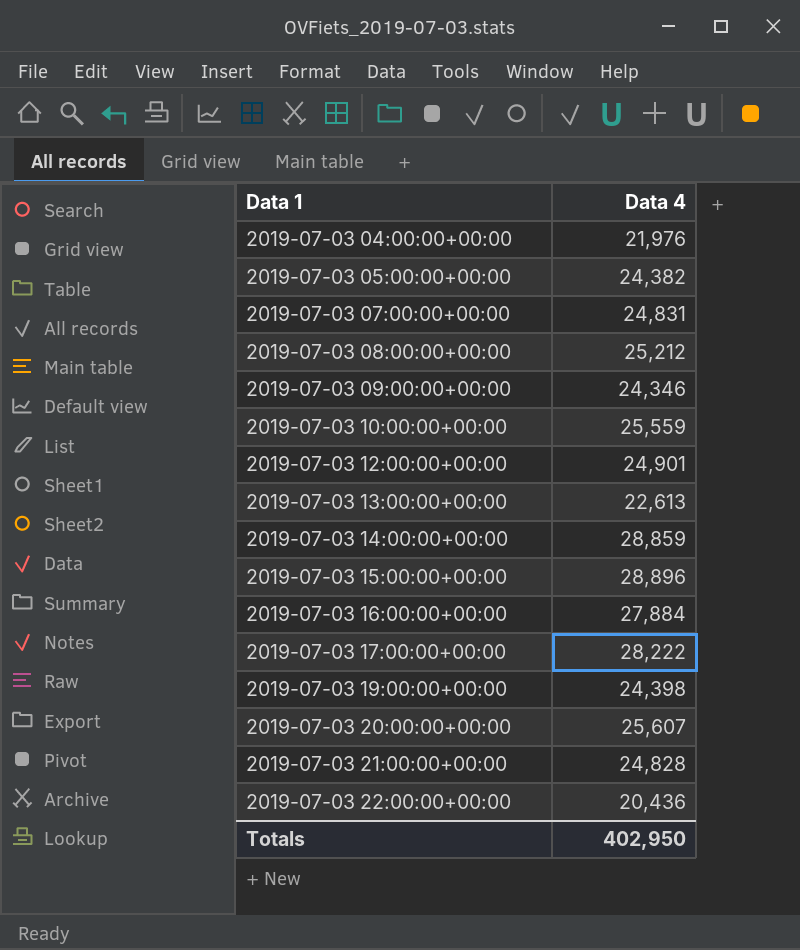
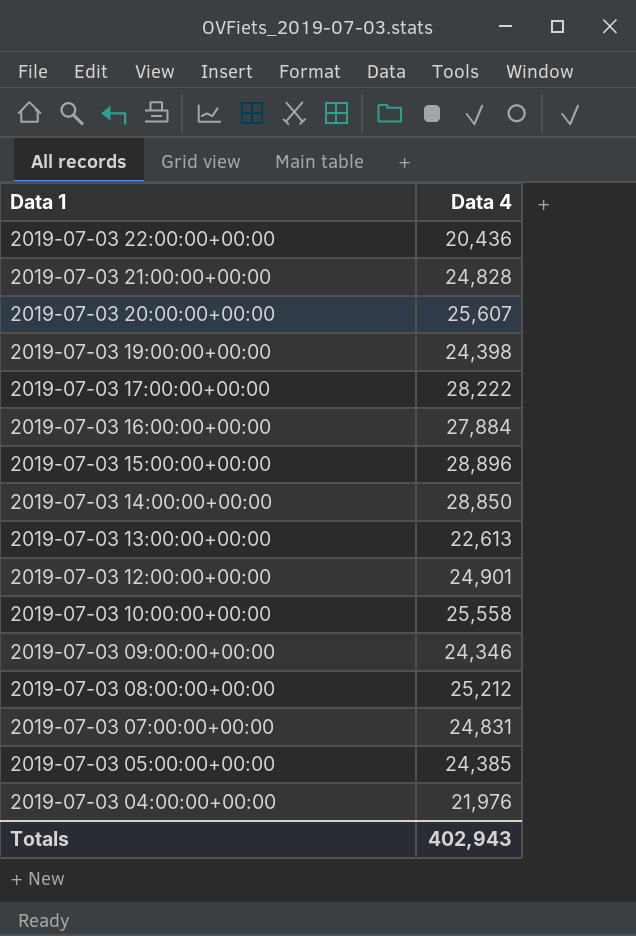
row order: Data 1 ascending -> Data 1 descending
2019-07-03 14:00:00+00:00 | Data 4: 28,859 -> 28,850
2019-07-03 10:00:00+00:00 | Data 4: 25,559 -> 25,558
2019-07-03 05:00:00+00:00 | Data 4: 24,382 -> 24,385
Totals | Data 4: 402,950 -> 402,943

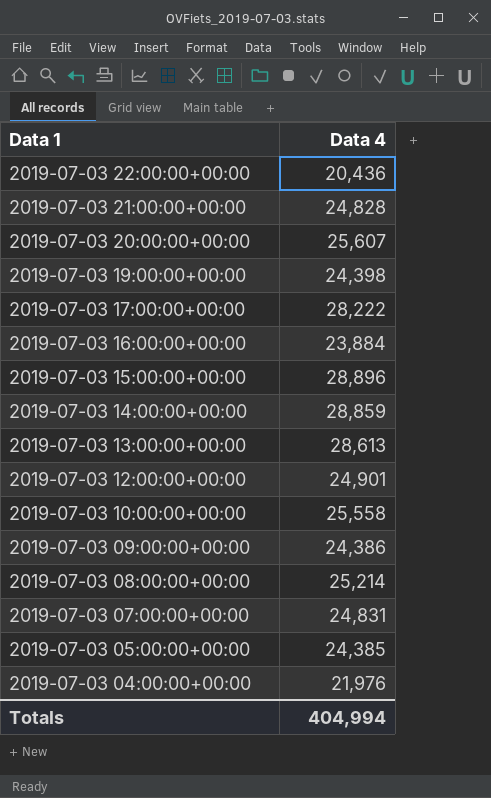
2019-07-03 16:00:00+00:00 | Data 4: 27,884 -> 23,884
2019-07-03 14:00:00+00:00 | Data 4: 28,850 -> 28,859
2019-07-03 13:00:00+00:00 | Data 4: 22,613 -> 28,613
2019-07-03 09:00:00+00:00 | Data 4: 24,346 -> 24,386
2019-07-03 08:00:00+00:00 | Data 4: 25,212 -> 25,214
Totals | Data 4: 402,943 -> 404,994

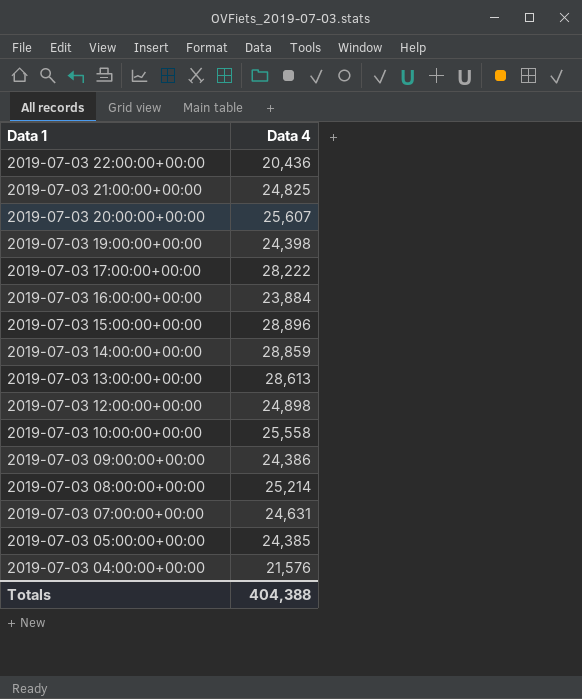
2019-07-03 21:00:00+00:00 | Data 4: 24,828 -> 24,825
2019-07-03 12:00:00+00:00 | Data 4: 24,901 -> 24,898
2019-07-03 07:00:00+00:00 | Data 4: 24,831 -> 24,631
2019-07-03 04:00:00+00:00 | Data 4: 21,976 -> 21,576
Totals | Data 4: 404,994 -> 404,388

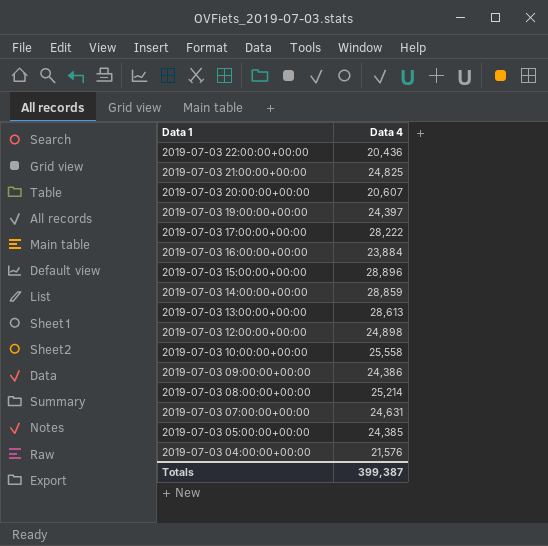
2019-07-03 20:00:00+00:00 | Data 4: 25,607 -> 20,607
2019-07-03 19:00:00+00:00 | Data 4: 24,398 -> 24,397
Totals | Data 4: 404,388 -> 399,387

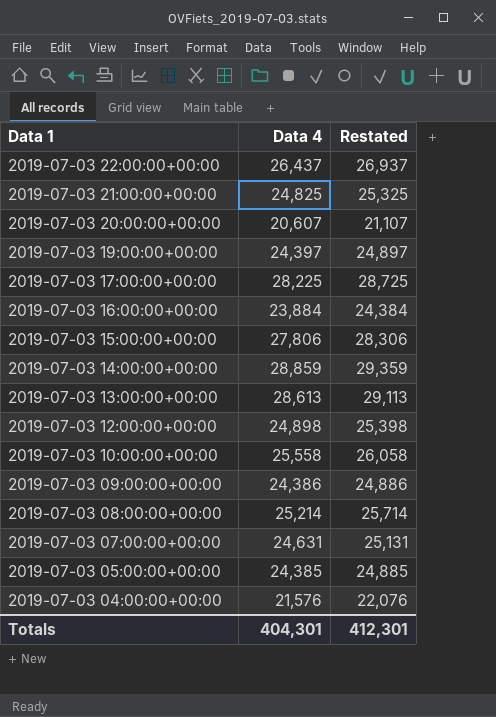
column Restated | formula: none -> [Data 4] + 500
2019-07-03 22:00:00+00:00 | Data 4: 20,436 -> 26,437
2019-07-03 17:00:00+00:00 | Data 4: 28,222 -> 28,225
2019-07-03 15:00:00+00:00 | Data 4: 28,896 -> 27,806
Totals | Data 4: 399,387 -> 404,301

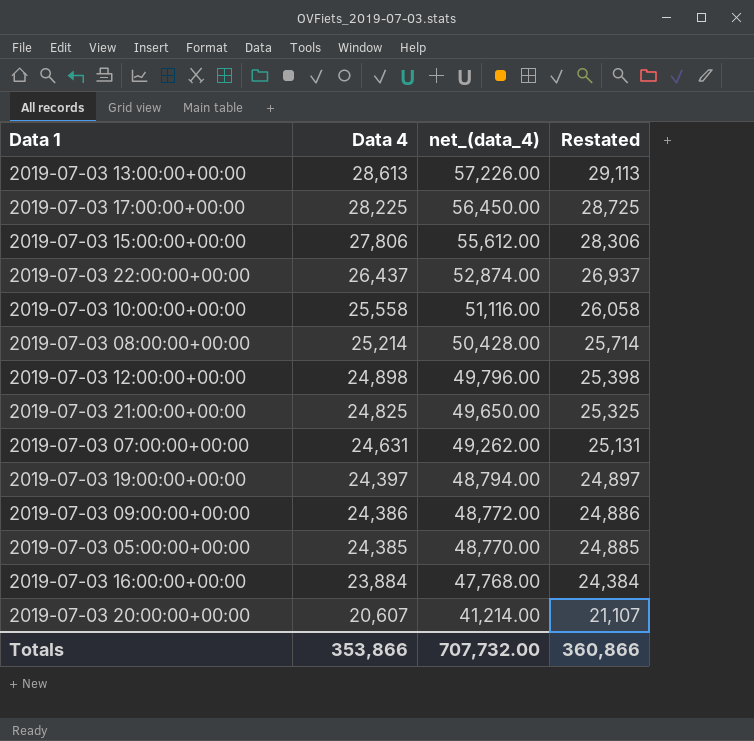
row order: Data 1 descending -> Data 4 descending
column net_(data_4) | formula: none -> [Data 4] * 2
row 2019-07-03 14:00:00+00:00: 28,859 | 29,359 -> none
row 2019-07-03 04:00:00+00:00: 21,576 | 22,076 -> none
Totals | Data 4: 404,301 -> 353,866
Totals | Restated: 412,301 -> 360,866

